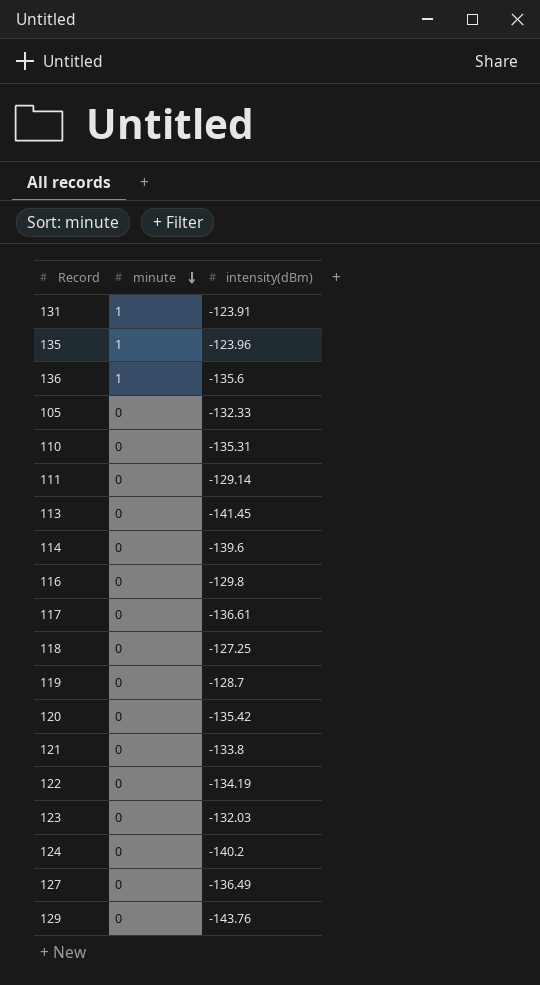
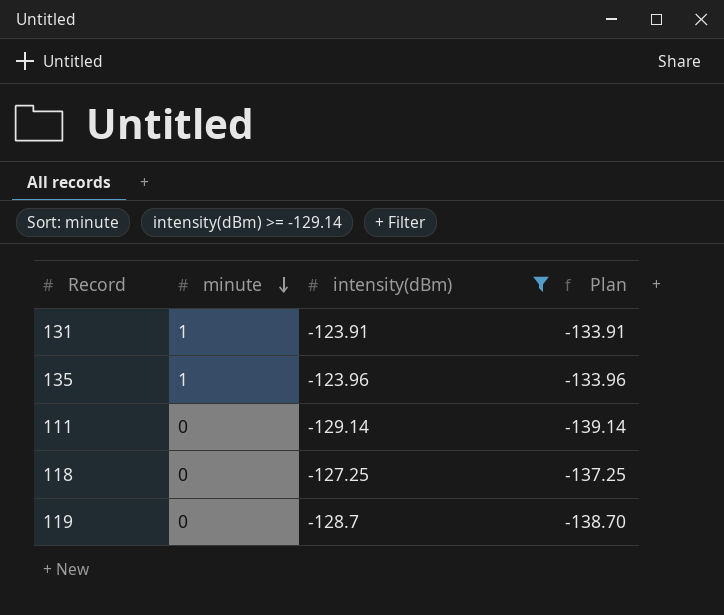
filter: none -> intensity(dBm) >= -129.14
column Plan | formula: none -> [intensity(dBm)] - 10

